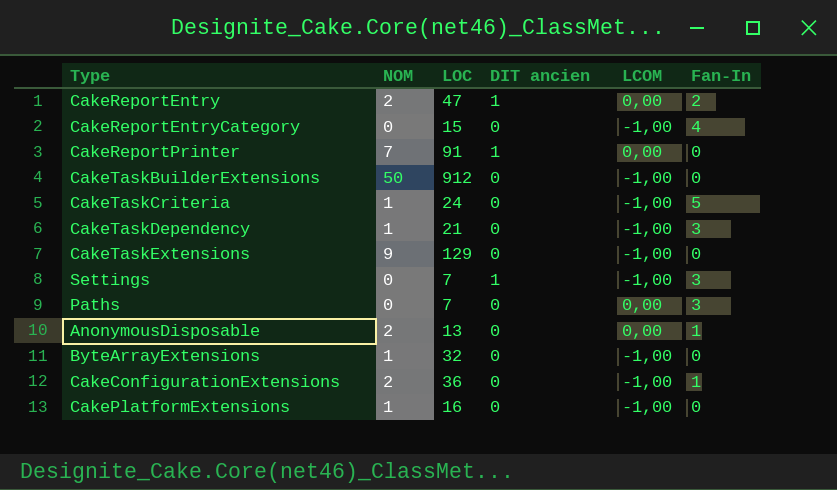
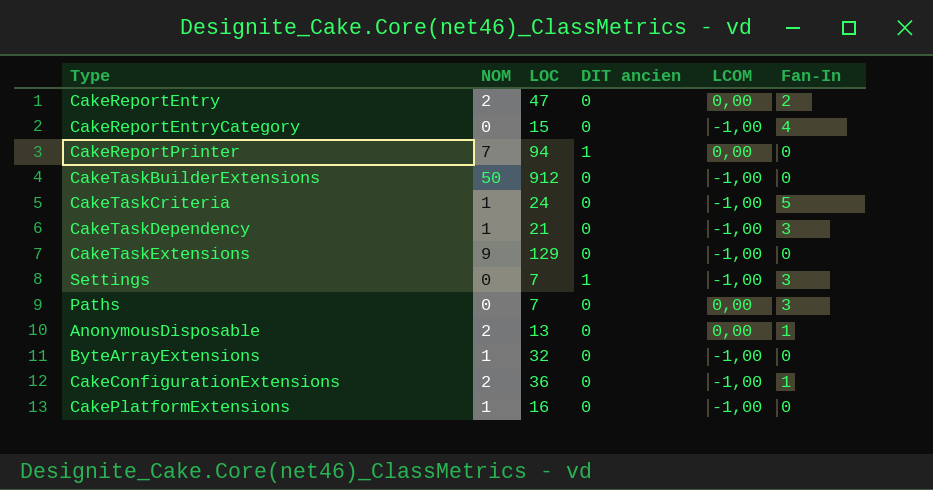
CakeReportEntry | DIT ancien: 1 -> 0
CakeReportPrinter | LOC: 91 -> 94

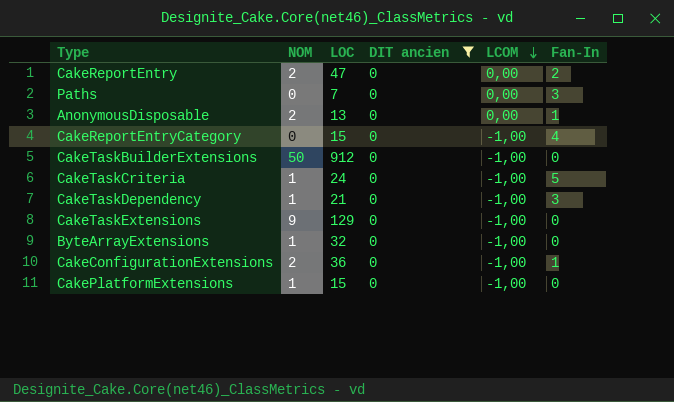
filter: none -> DIT ancien = 0
row order: none -> LCOM descending
CakePlatformExtensions | LOC: 16 -> 15

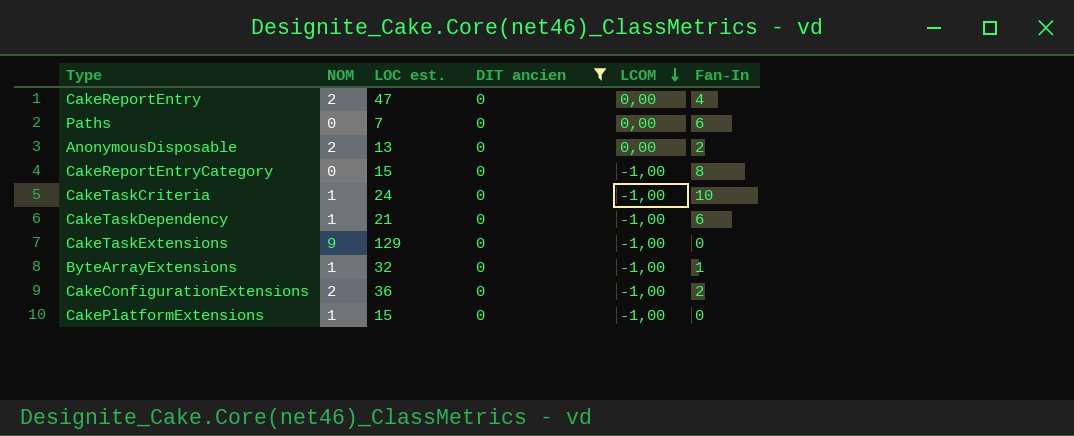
column name: LOC -> LOC est.
row CakeTaskBuilderExtensions: 50 | 912 | 0 | -1,00 | 0 -> none
CakeReportEntry | Fan-In: 2 -> 4
Paths | Fan-In: 3 -> 6
AnonymousDisposable | Fan-In: 1 -> 2
CakeReportEntryCategory | Fan-In: 4 -> 8
CakeTaskCriteria | Fan-In: 5 -> 10
CakeTaskDependency | Fan-In: 3 -> 6
ByteArrayExtensions | Fan-In: 0 -> 1
CakeConfigurationExtensions | Fan-In: 1 -> 2

